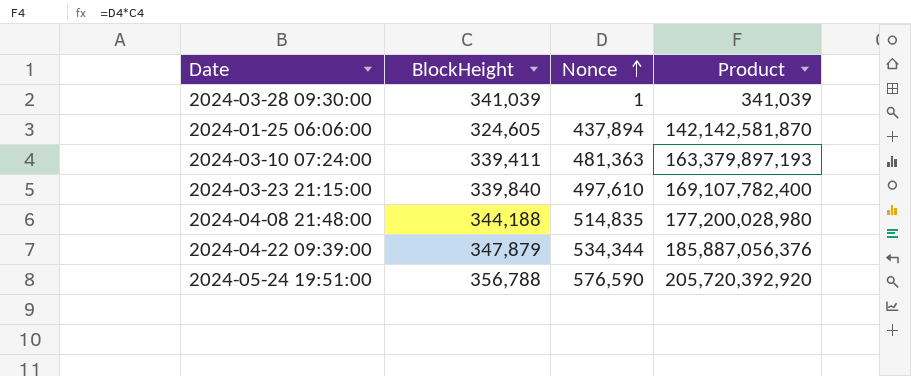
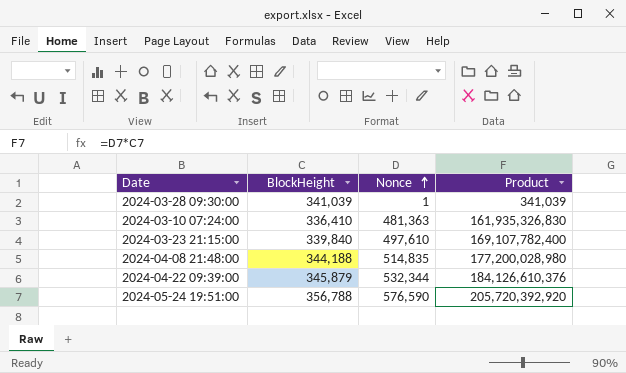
row 2024-01-25 06:06:00: 324,605 | 437,894 | 142,142,581,870 -> none
2024-03-10 07:24:00 | BlockHeight: 339,411 -> 336,410
2024-03-10 07:24:00 | Product: 163,379,897,193 -> 161,935,326,830
2024-04-22 09:39:00 | BlockHeight: 347,879 -> 345,879
2024-04-22 09:39:00 | Nonce: 534,344 -> 532,344
2024-04-22 09:39:00 | Product: 185,887,056,376 -> 184,126,610,376

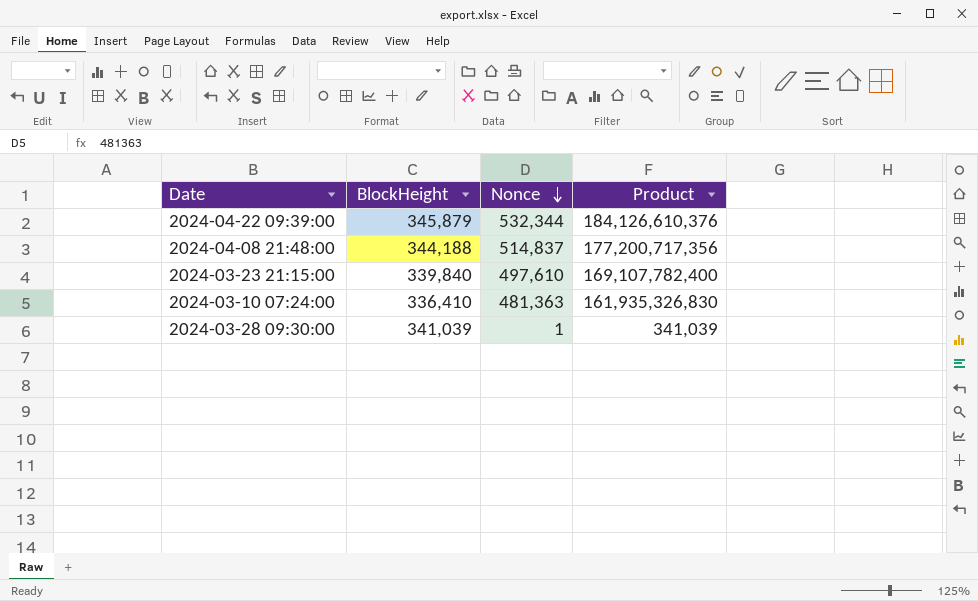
row order: Nonce ascending -> Nonce descending
row 2024-05-24 19:51:00: 356,788 | 576,590 | 205,720,392,920 -> none
2024-04-08 21:48:00 | Nonce: 514,835 -> 514,837
2024-04-08 21:48:00 | Product: 177,200,028,980 -> 177,200,717,356

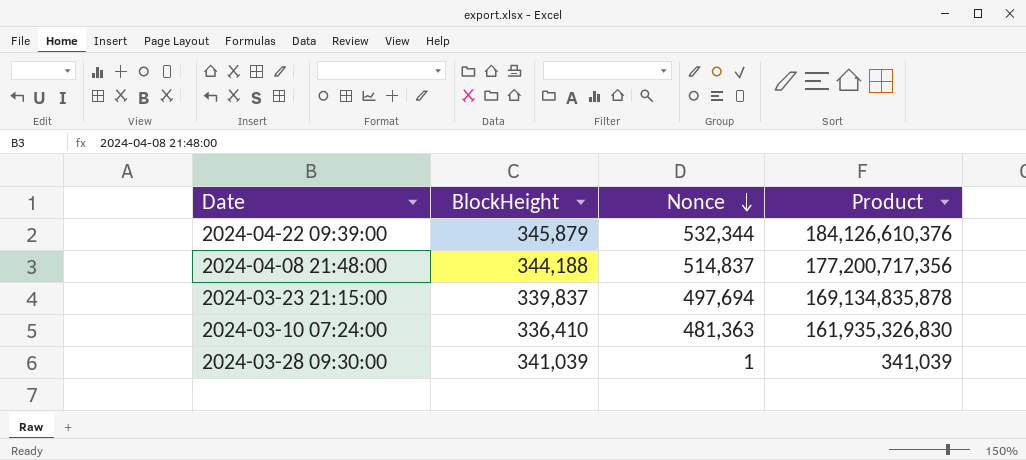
2024-03-23 21:15:00 | BlockHeight: 339,840 -> 339,837
2024-03-23 21:15:00 | Nonce: 497,610 -> 497,694
2024-03-23 21:15:00 | Product: 169,107,782,400 -> 169,134,835,878

